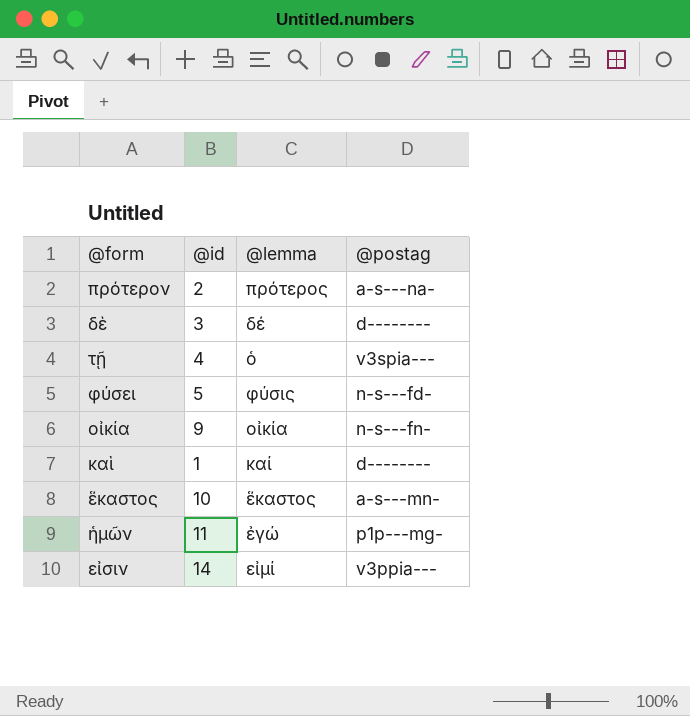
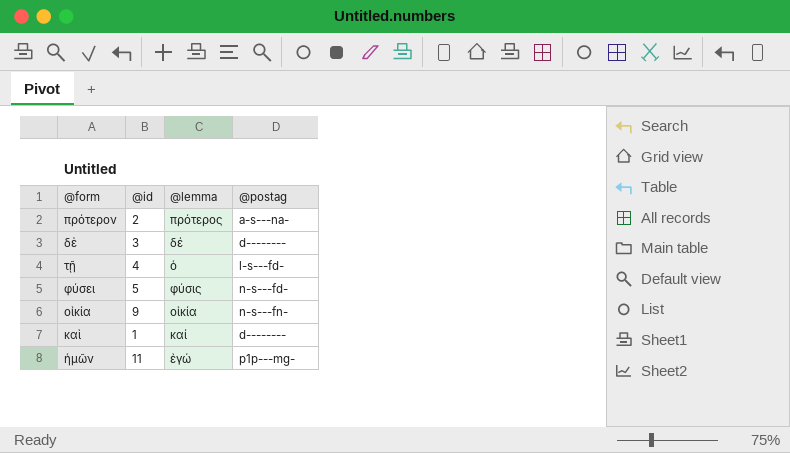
row ἕκαστος: 10 | ἕκαστος | a-s---mn- -> none
row εἰσιν: 14 | εἰμί | v3ppia--- -> none
τῇ | @postag: v3spia--- -> l-s---fd-

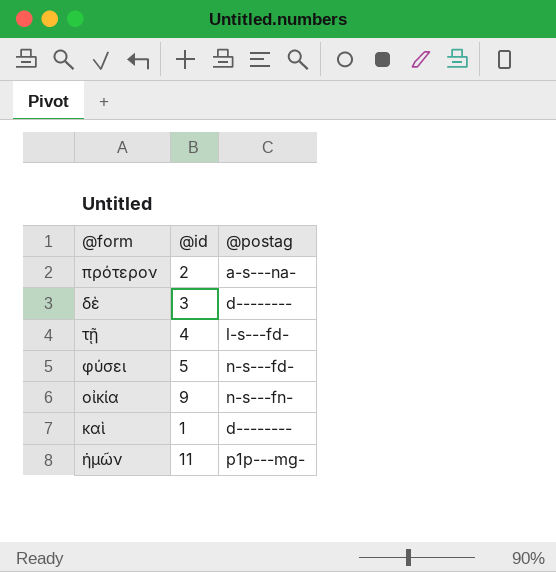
column @lemma | position: 3 -> none

